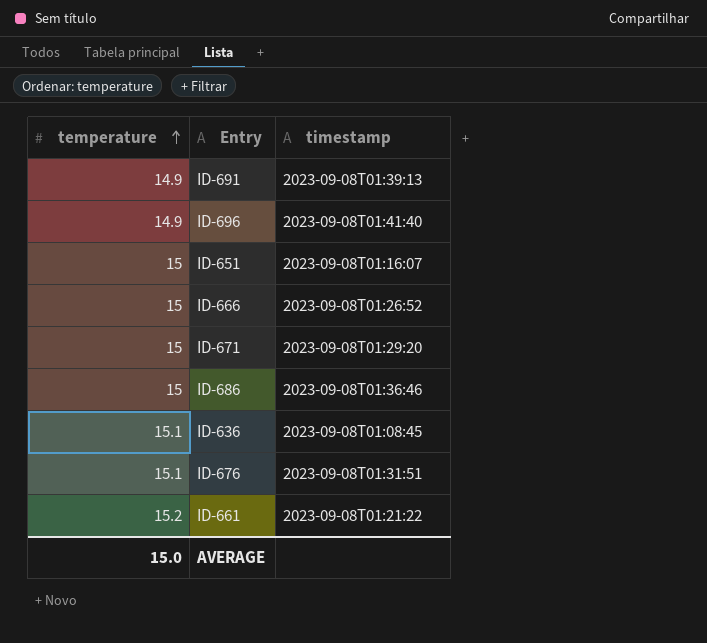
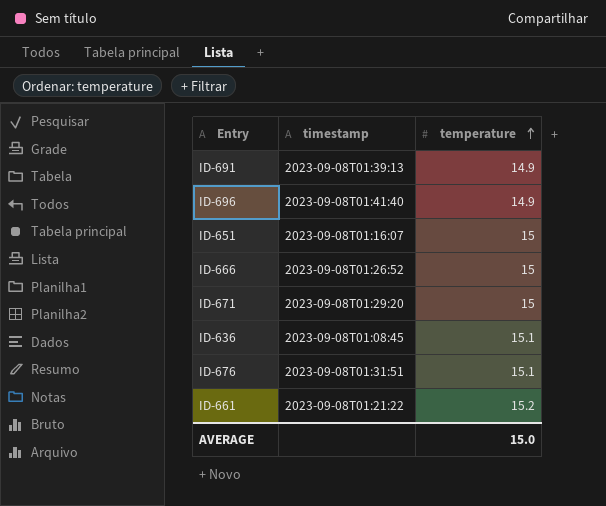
column temperature | position: 1 -> 3
row ID-686: 15 | 2023-09-08T01:36:46 -> none

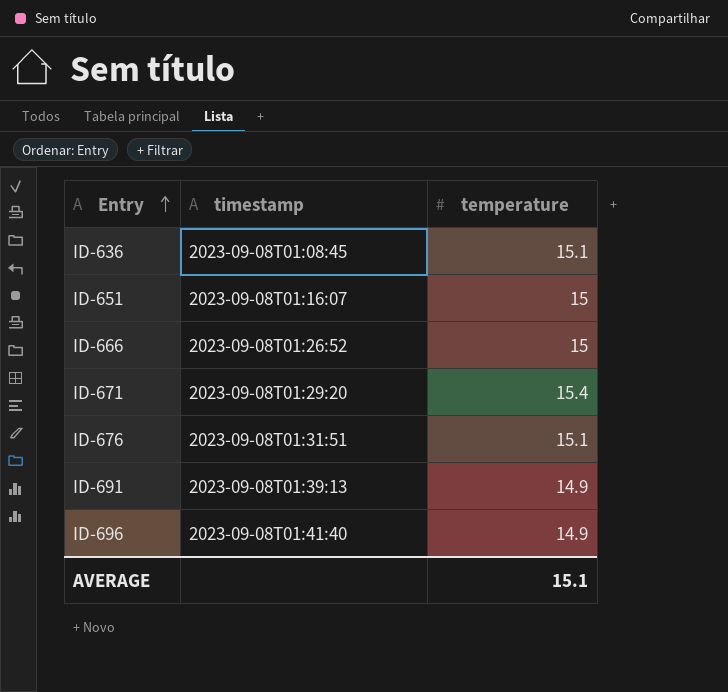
row order: temperature ascending -> Entry ascending
row ID-661: 2023-09-08T01:21:22 | 15.2 -> none
ID-671 | temperature: 15 -> 15.4
AVERAGE | temperature: 15.0 -> 15.1

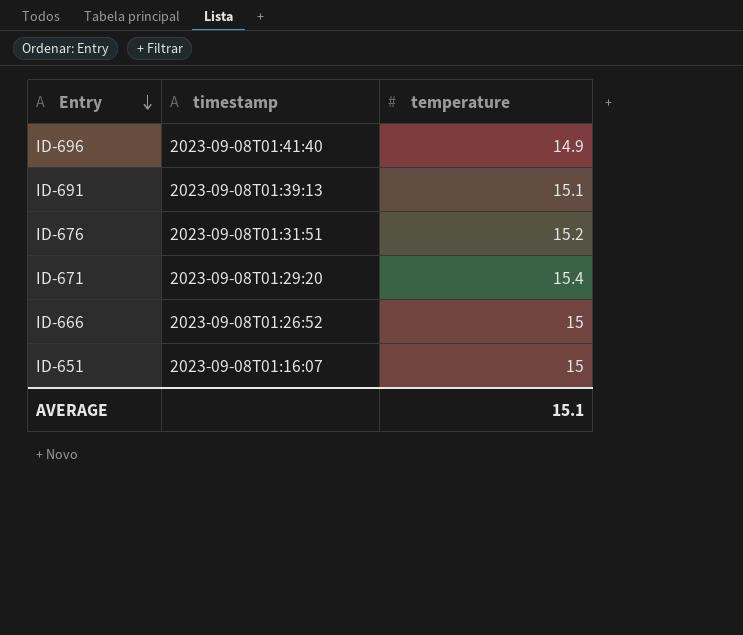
row order: Entry ascending -> Entry descending
row ID-636: 2023-09-08T01:08:45 | 15.1 -> none
ID-691 | temperature: 14.9 -> 15.1
ID-676 | temperature: 15.1 -> 15.2

